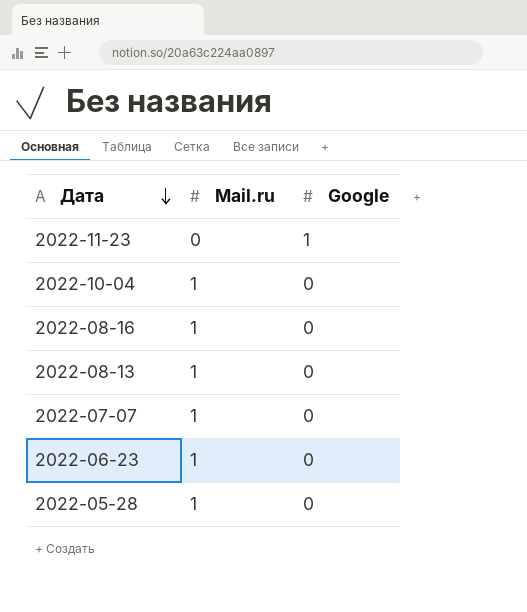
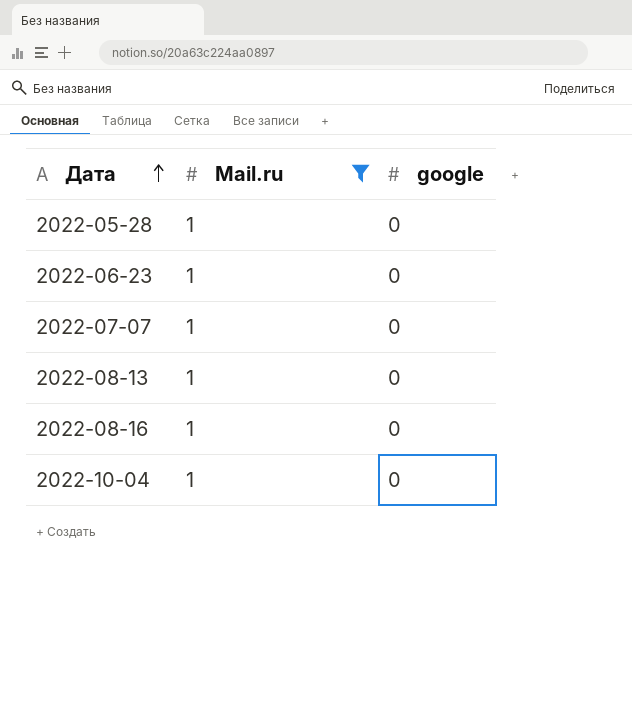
filter: none -> Mail.ru = 1
row order: Дата descending -> Дата ascending
column name: Google -> google

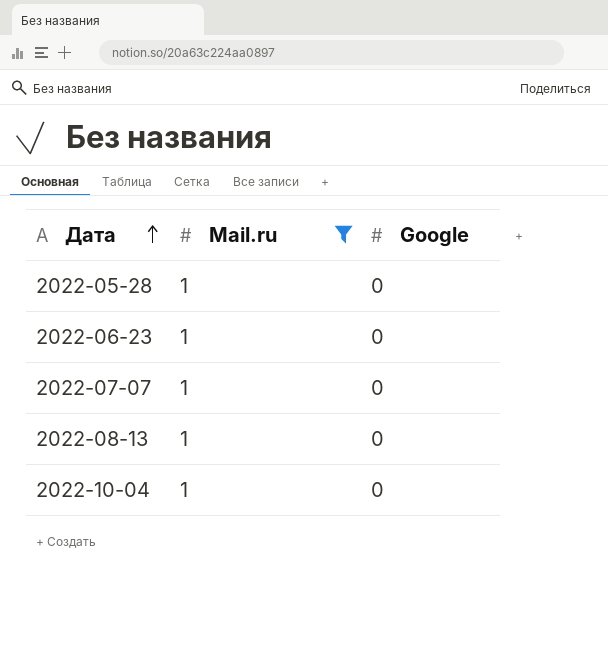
column name: google -> Google
row 2022-08-16: 1 | 0 -> none

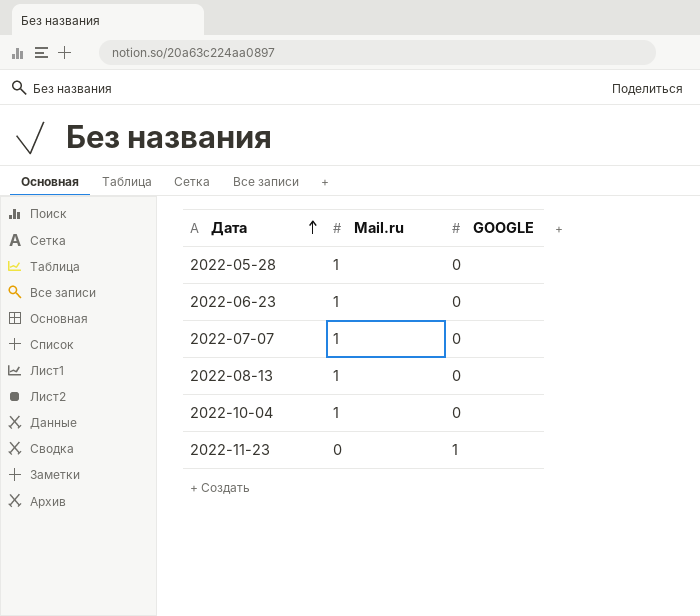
filter: Mail.ru = 1 -> none
column name: Google -> GOOGLE

